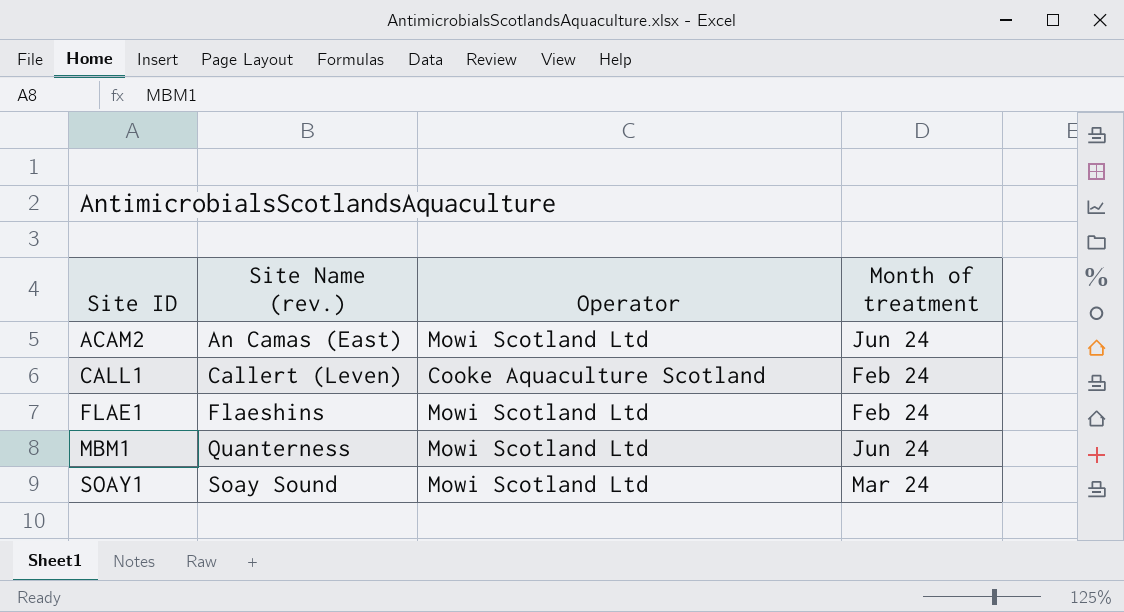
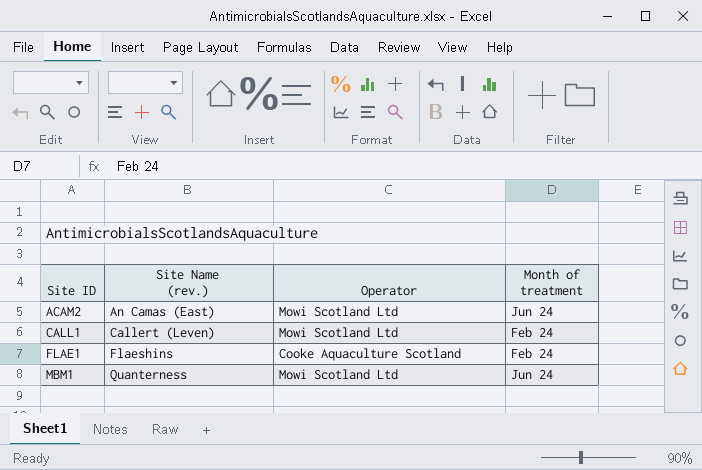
row SOAY1: Soay Sound | Mowi Scotland Ltd | Mar 24 -> none
CALL1 | Operator: Cooke Aquaculture Scotland -> Mowi Scotland Ltd
FLAE1 | Operator: Mowi Scotland Ltd -> Cooke Aquaculture Scotland

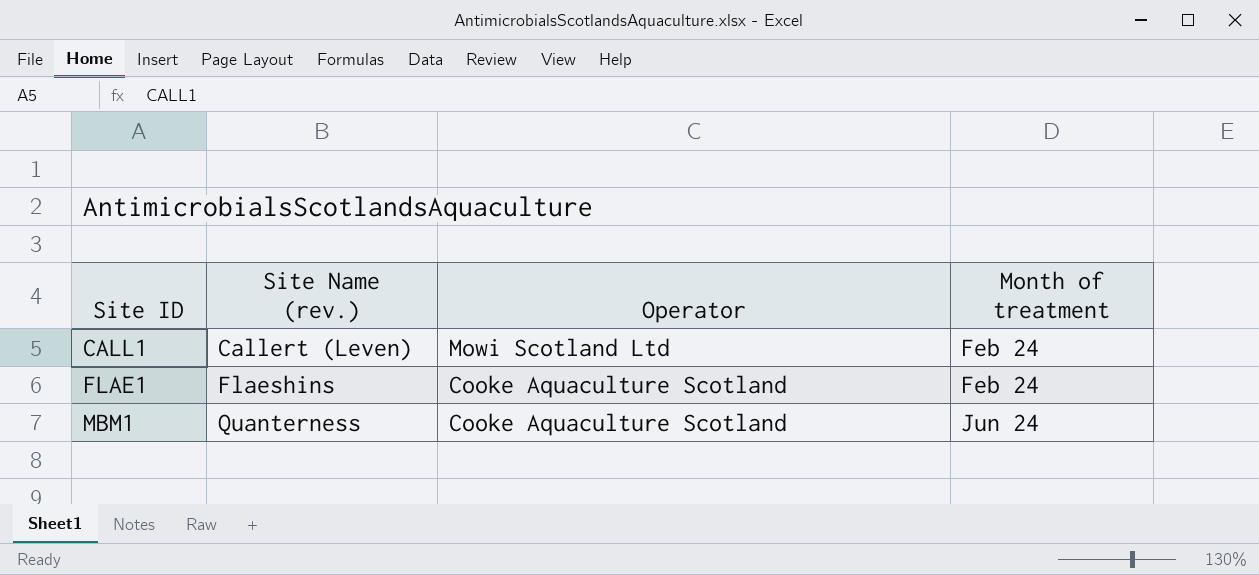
row ACAM2: An Camas (East) | Mowi Scotland Ltd | Jun 24 -> none
MBM1 | Operator: Mowi Scotland Ltd -> Cooke Aquaculture Scotland

